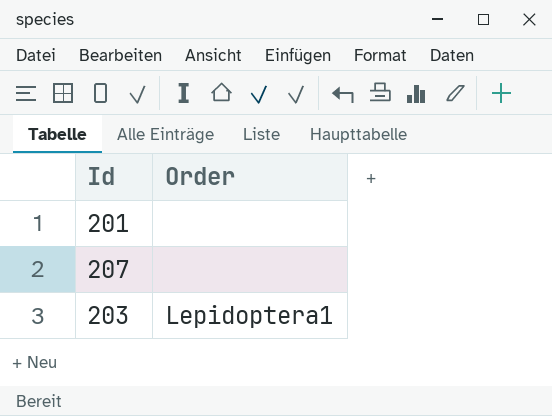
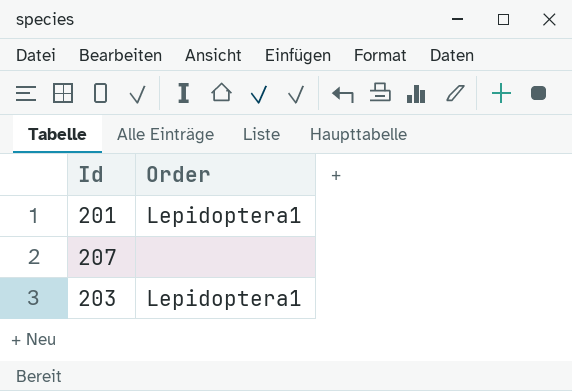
201 | Order: none -> Lepidoptera1

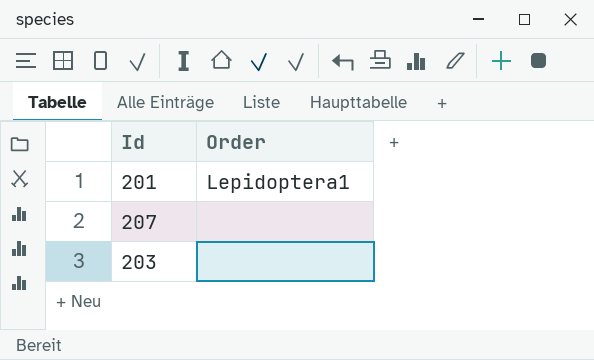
203 | Order: Lepidoptera1 -> none

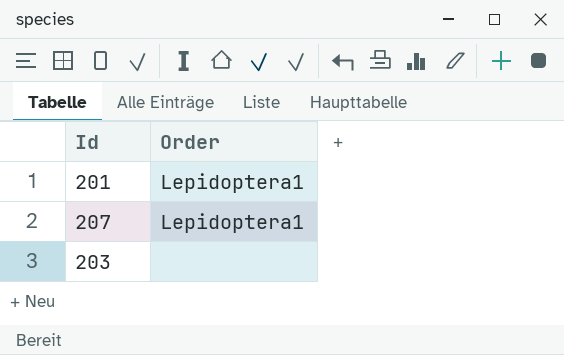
207 | Order: none -> Lepidoptera1

